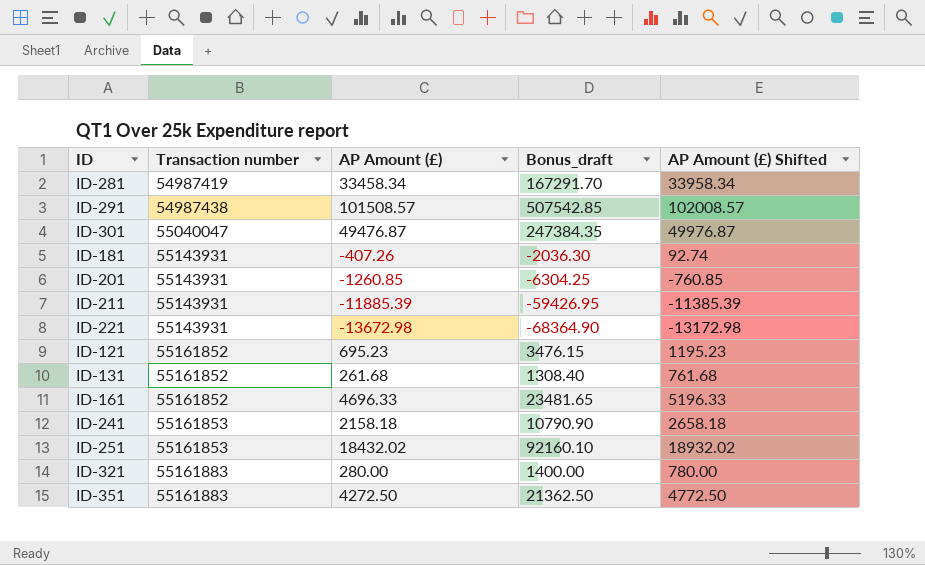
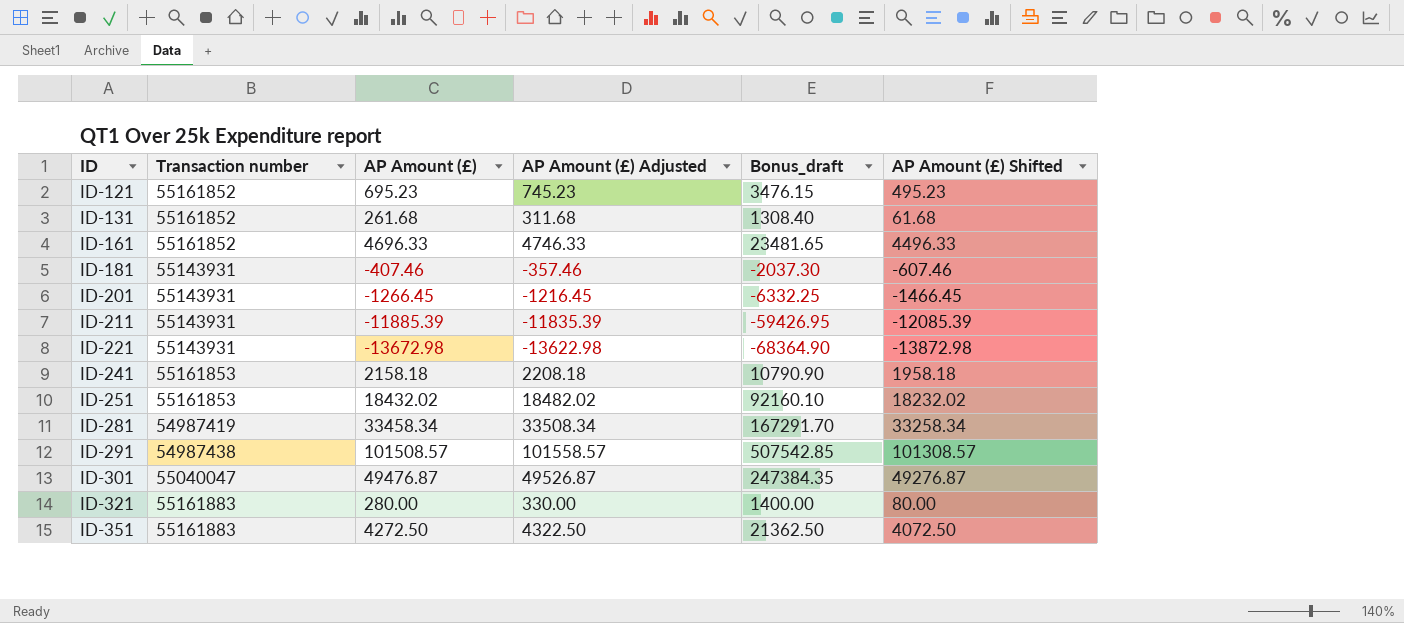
row order: Transaction number ascending -> ID ascending
column AP Amount (£) Adjusted | formula: none -> [AP Amount (£)] + 50
column AP Amount (£) Shifted | formula: [AP Amount (£)] + 500 -> [AP Amount (£)] - 200
ID-181 | AP Amount (£): -407.26 -> -407.46
ID-181 | Bonus_draft: -2036.30 -> -2037.30
ID-201 | AP Amount (£): -1260.85 -> -1266.45
ID-201 | Bonus_draft: -6304.25 -> -6332.25

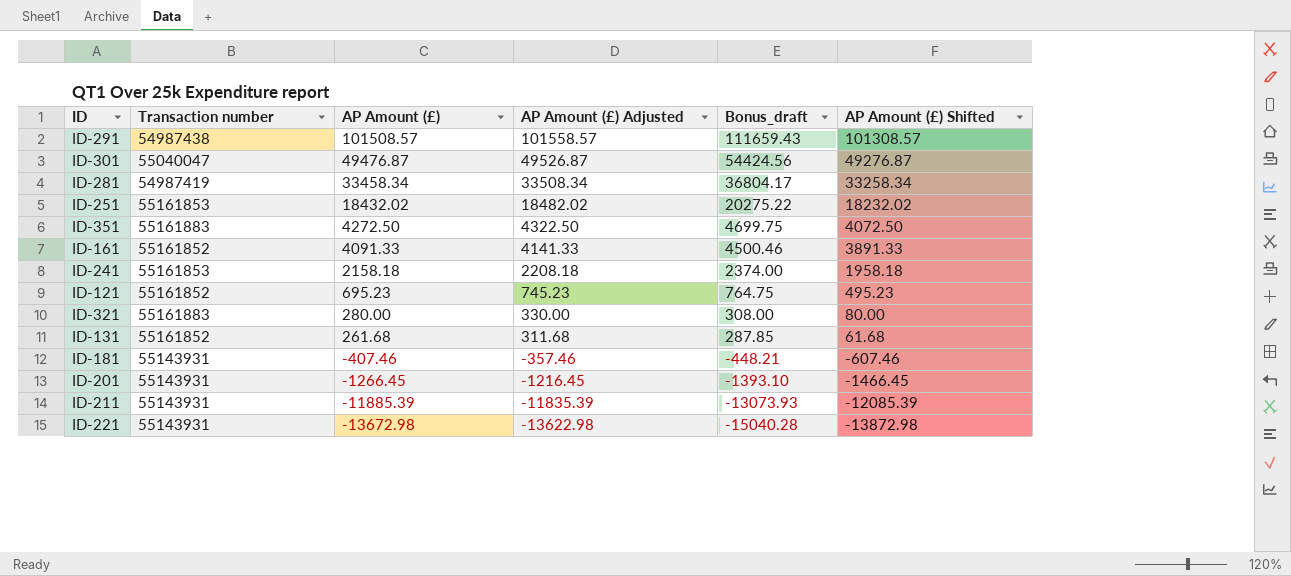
row order: ID ascending -> AP Amount (£) descending
column Bonus_draft | formula: [AP Amount (£)] * 5 -> [AP Amount (£)] * 1.1
ID-161 | AP Amount (£): 4696.33 -> 4091.33
ID-161 | AP Amount (£) Adjusted: 4746.33 -> 4141.33
ID-161 | AP Amount (£) Shifted: 4496.33 -> 3891.33

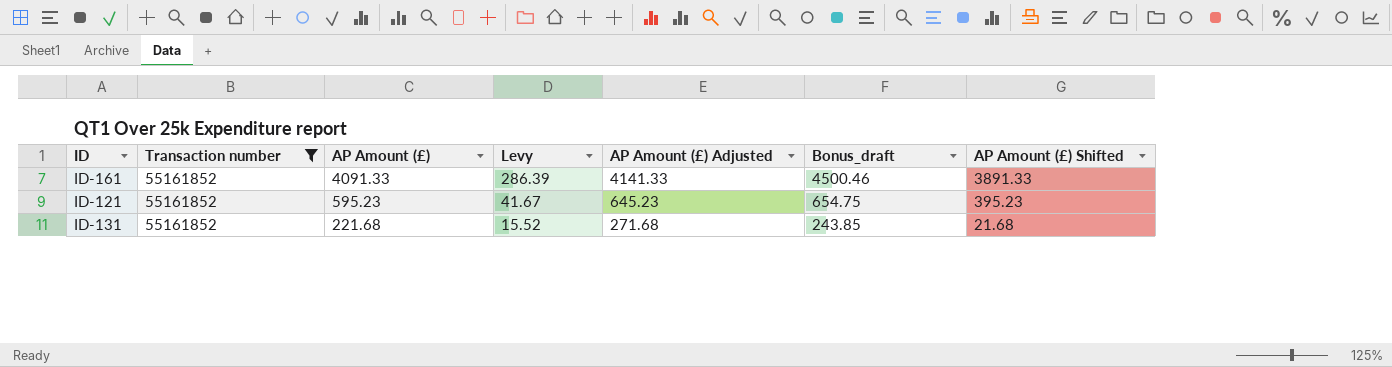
filter: none -> Transaction number = 55161852
column Levy | formula: none -> [AP Amount (£)] * 0.07
ID-121 | AP Amount (£): 695.23 -> 595.23
ID-121 | AP Amount (£) Adjusted: 745.23 -> 645.23
ID-121 | Bonus_draft: 764.75 -> 654.75
ID-121 | AP Amount (£) Shifted: 495.23 -> 395.23
ID-131 | AP Amount (£): 261.68 -> 221.68
ID-131 | AP Amount (£) Adjusted: 311.68 -> 271.68
ID-131 | Bonus_draft: 287.85 -> 243.85
ID-131 | AP Amount (£) Shifted: 61.68 -> 21.68

